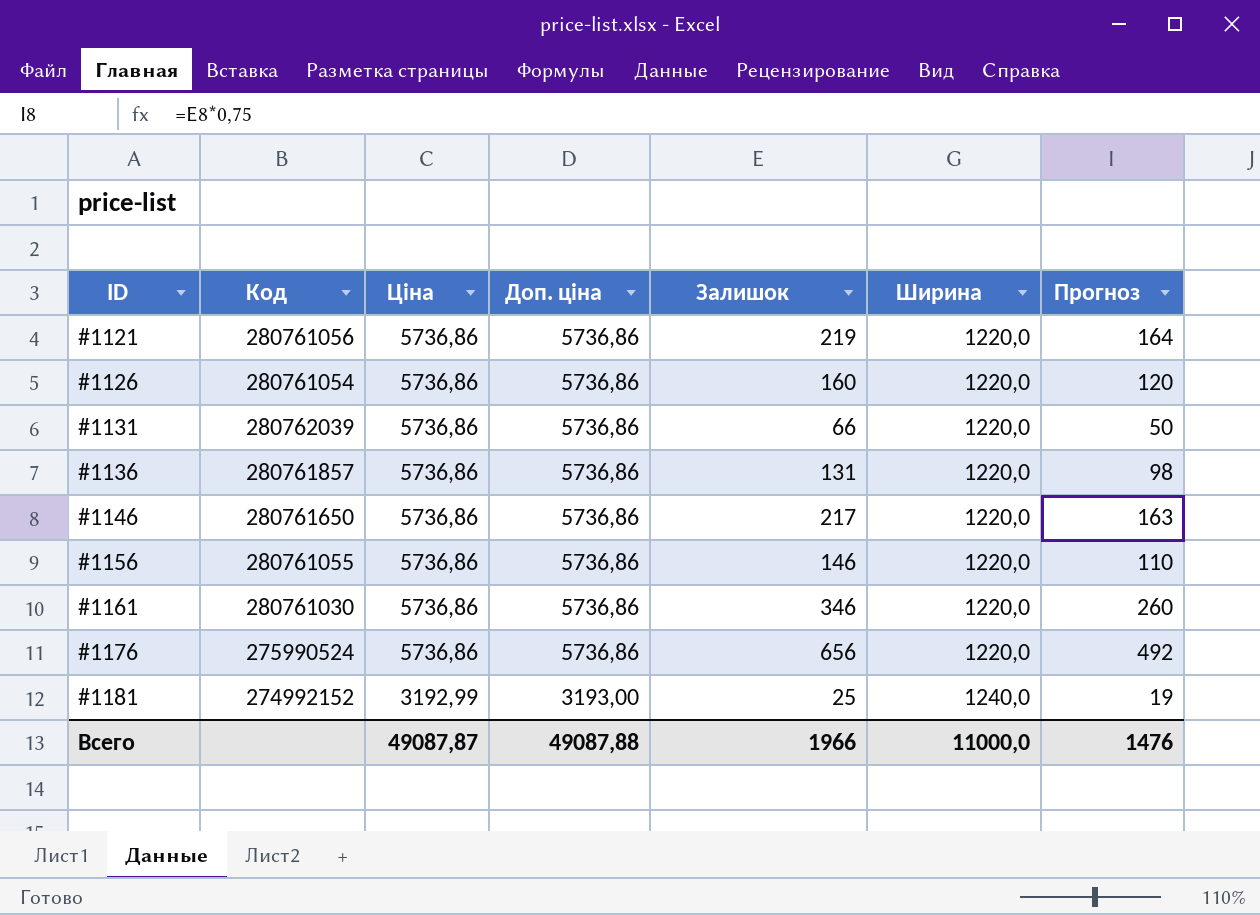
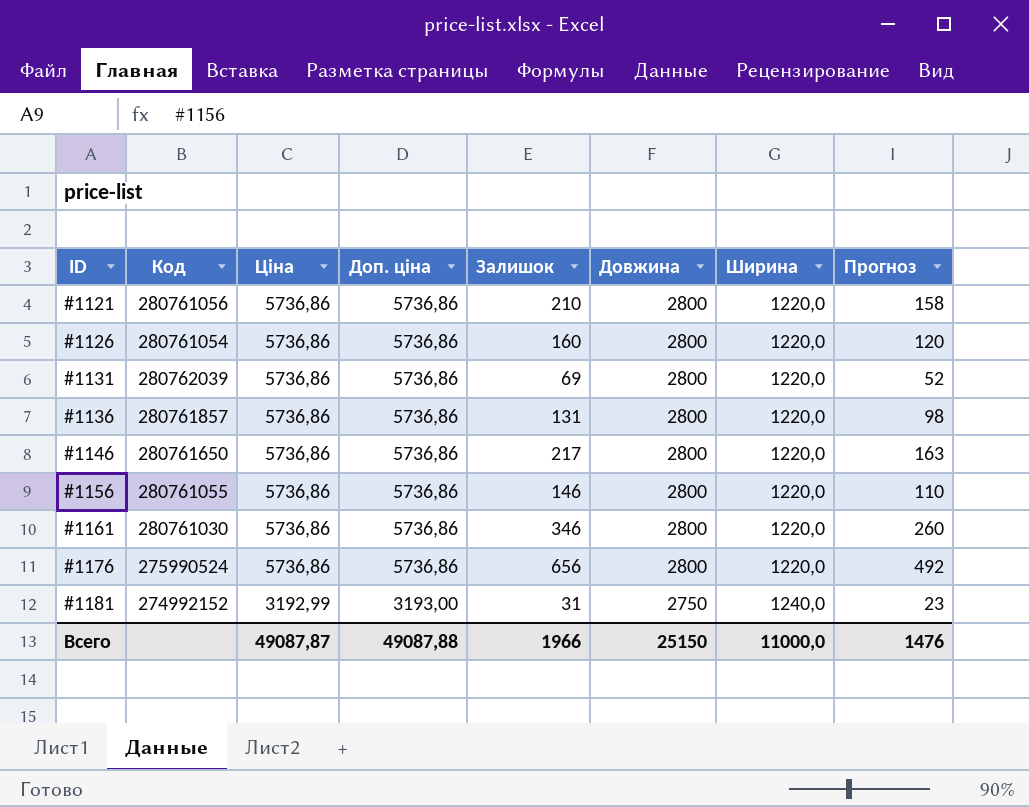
column Довжина | position: none -> 6
#1121 | Залишок: 219 -> 210
#1121 | Прогноз: 164 -> 158
#1131 | Залишок: 66 -> 69
#1131 | Прогноз: 50 -> 52
#1181 | Залишок: 25 -> 31
#1181 | Прогноз: 19 -> 23

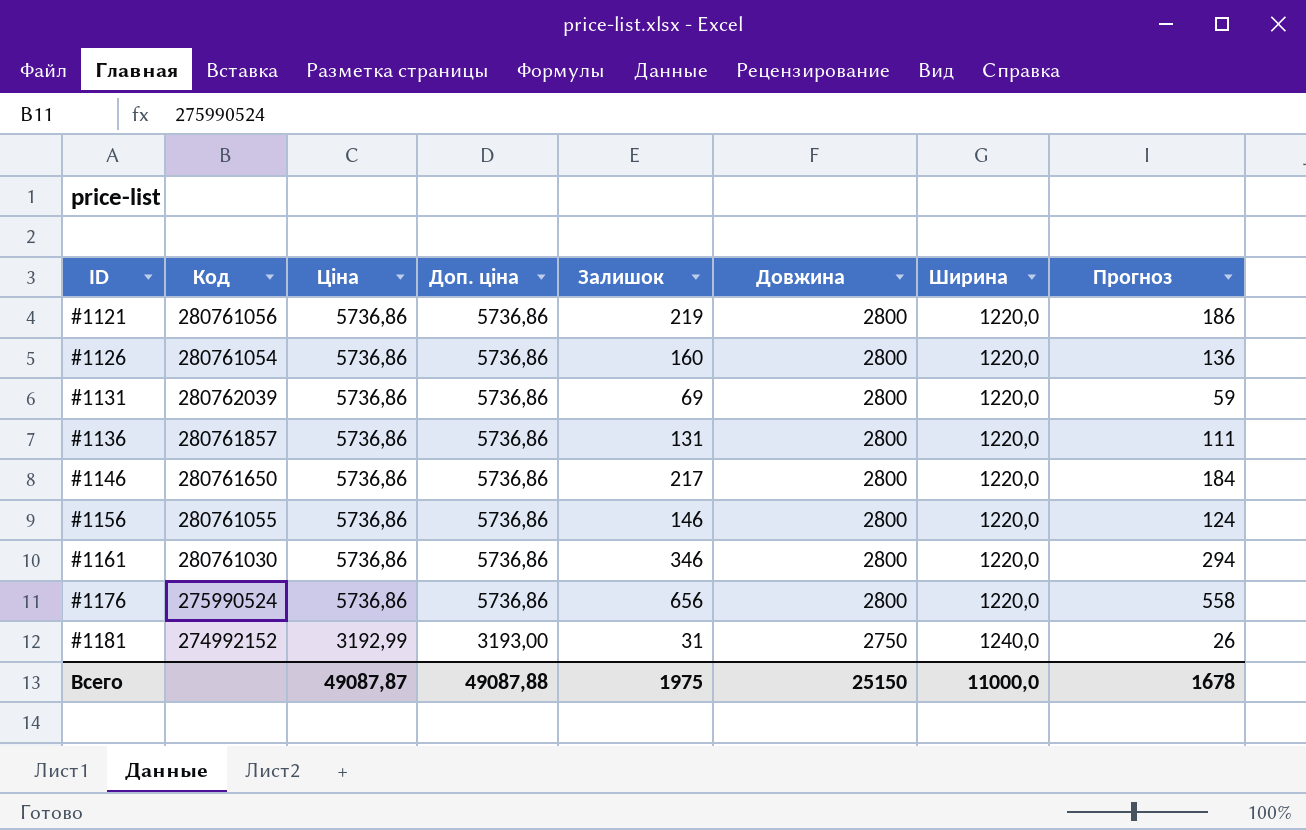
column Прогноз | formula: [Залишок] * 0,75 -> [Залишок] * 0,85
#1121 | Залишок: 210 -> 219
Всего | Залишок: 1966 -> 1975
Всего | Прогноз: 1476 -> 1678

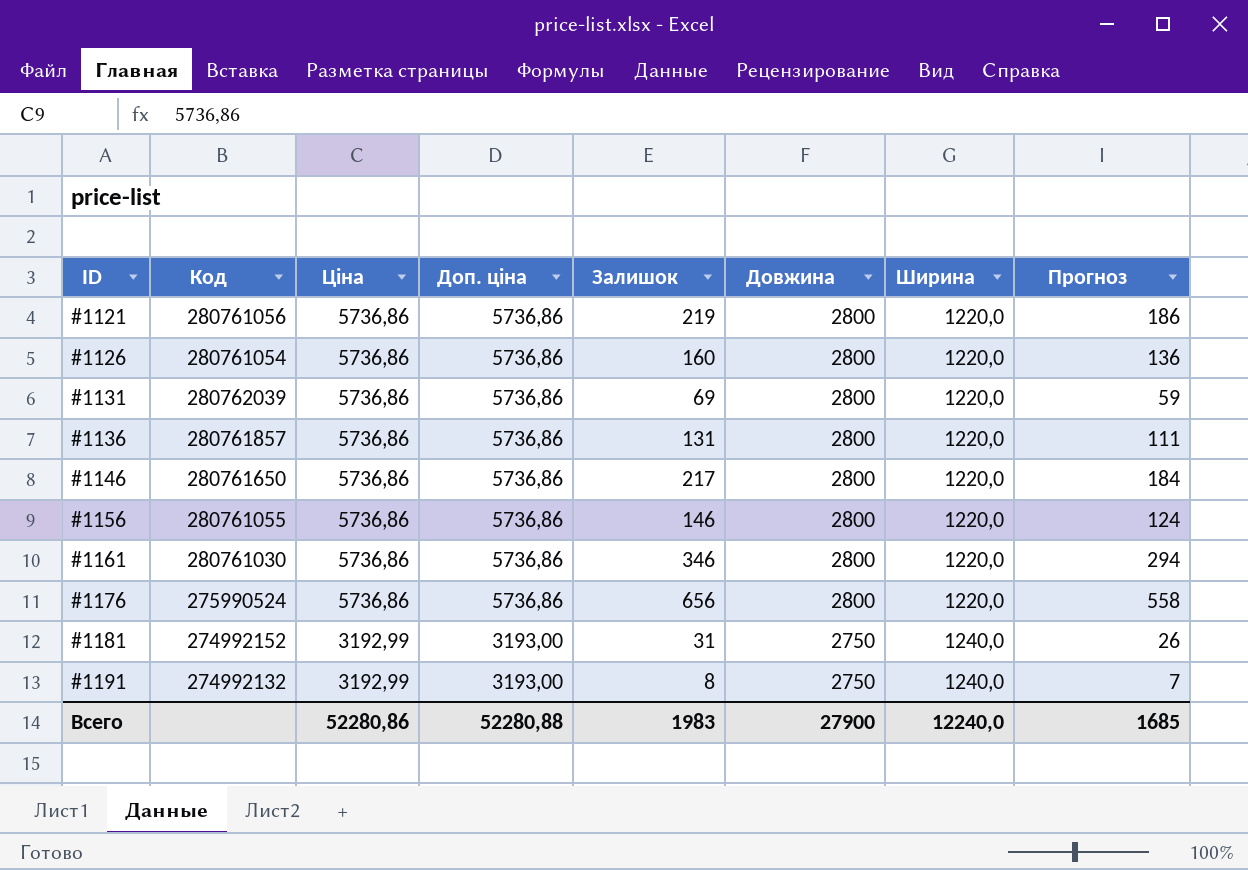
row #1191: none -> 274992132 | 3192,99 | 3193,00 | 8 | 2750 | 1240,0 | 7
Всего | Ціна: 49087,87 -> 52280,86
Всего | Доп. ціна: 49087,88 -> 52280,88
Всего | Залишок: 1975 -> 1983
Всего | Довжина: 25150 -> 27900
Всего | Ширина: 11000,0 -> 12240,0
Всего | Прогноз: 1678 -> 1685

